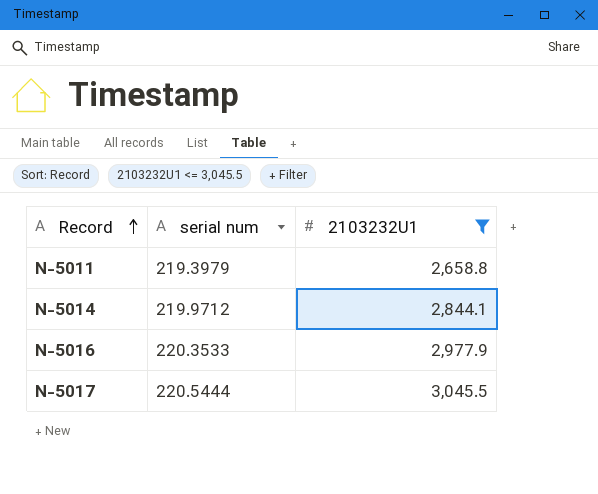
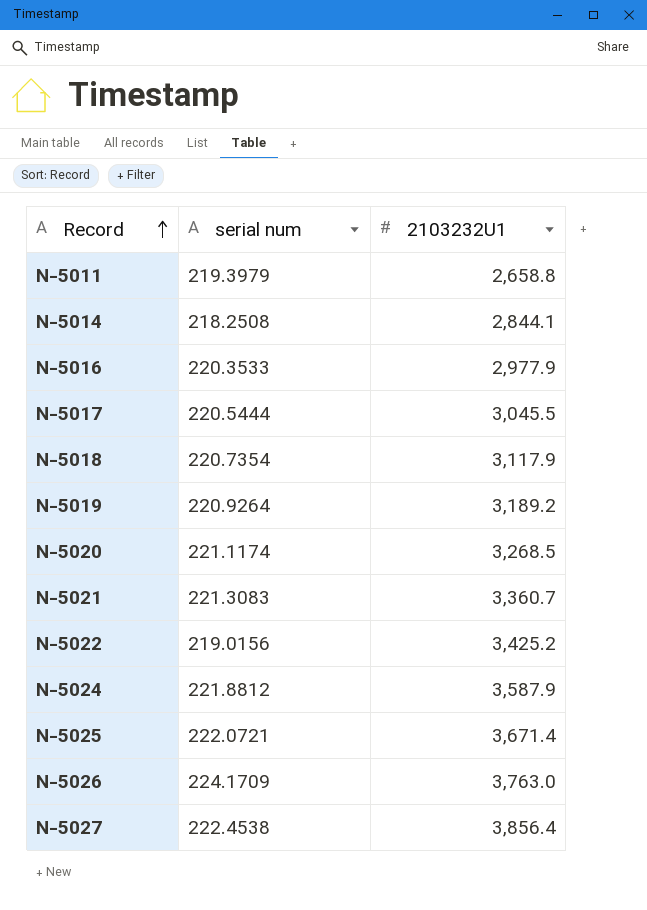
filter: 2103232U1 <= 3,045.5 -> none
N-5014 | serial num: 219.9712 -> 218.2508

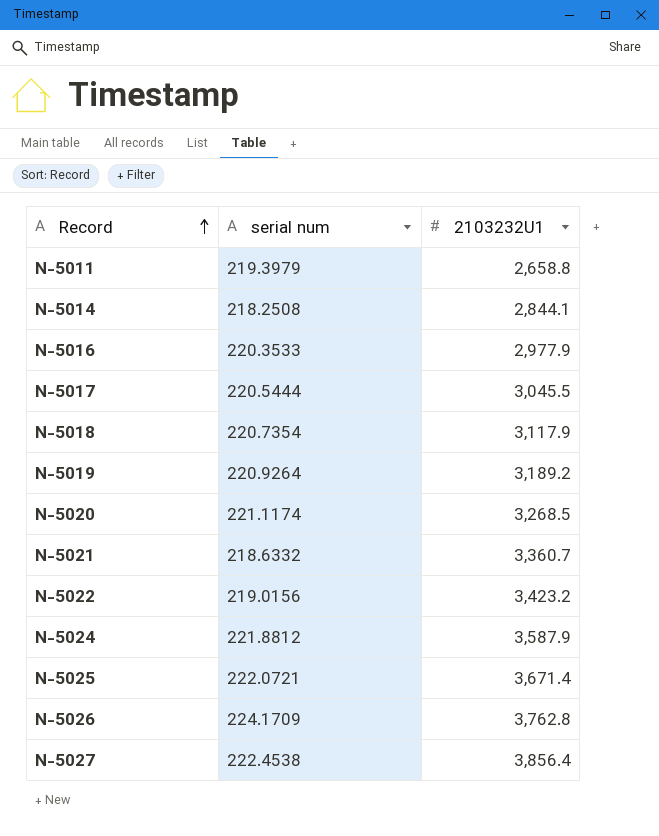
N-5021 | serial num: 221.3083 -> 218.6332
N-5022 | 2103232U1: 3,425.2 -> 3,423.2
N-5026 | 2103232U1: 3,763.0 -> 3,762.8

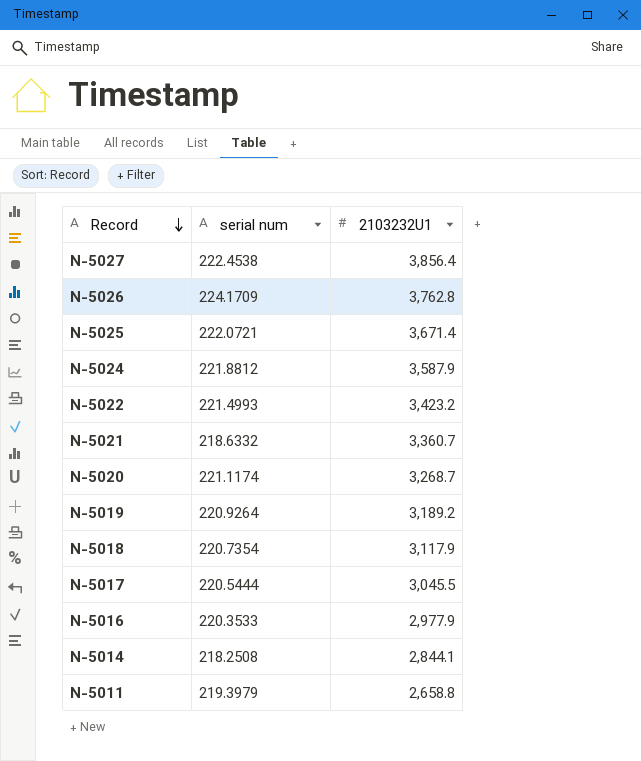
row order: Record ascending -> Record descending
N-5022 | serial num: 219.0156 -> 221.4993
N-5020 | 2103232U1: 3,268.5 -> 3,268.7

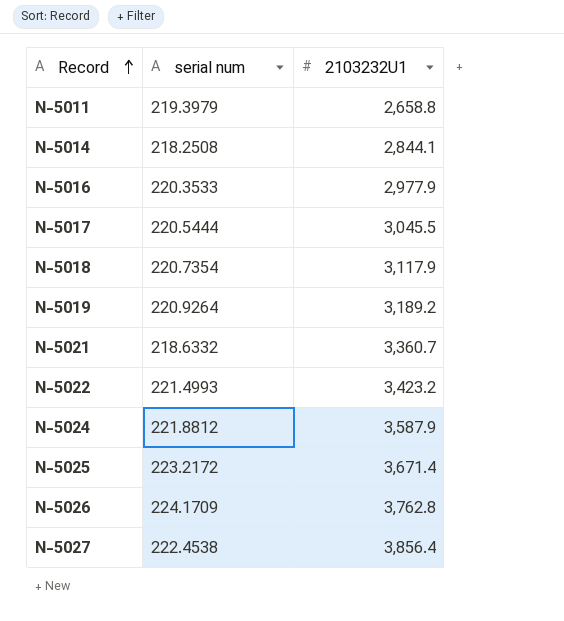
row order: Record descending -> Record ascending
row N-5020: 221.1174 | 3,268.7 -> none
N-5025 | serial num: 222.0721 -> 223.2172

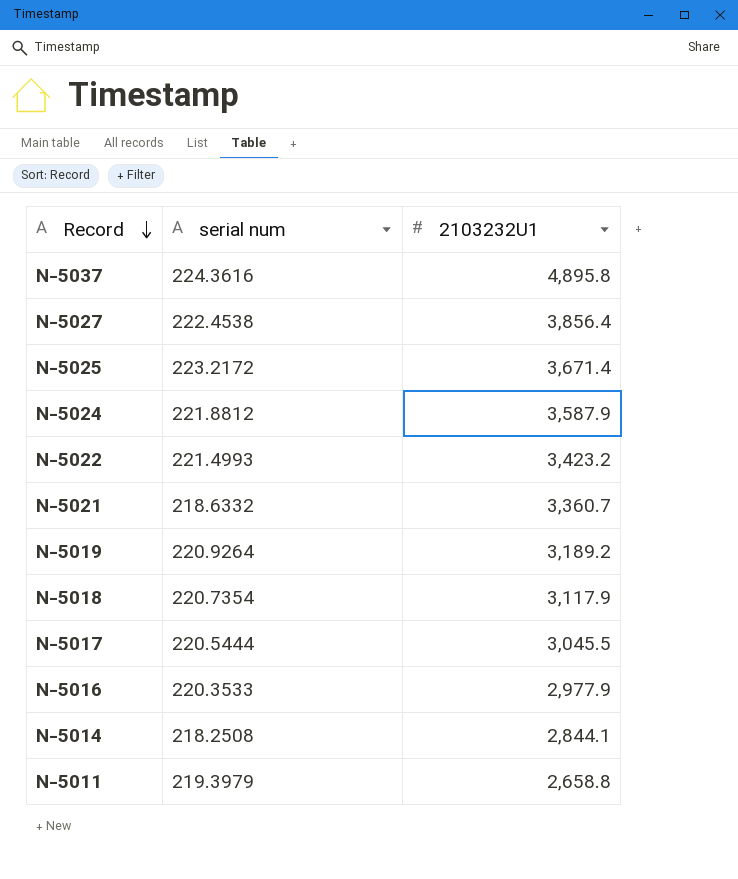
row order: Record ascending -> Record descending
row N-5026: 224.1709 | 3,762.8 -> none
row N-5037: none -> 224.3616 | 4,895.8

